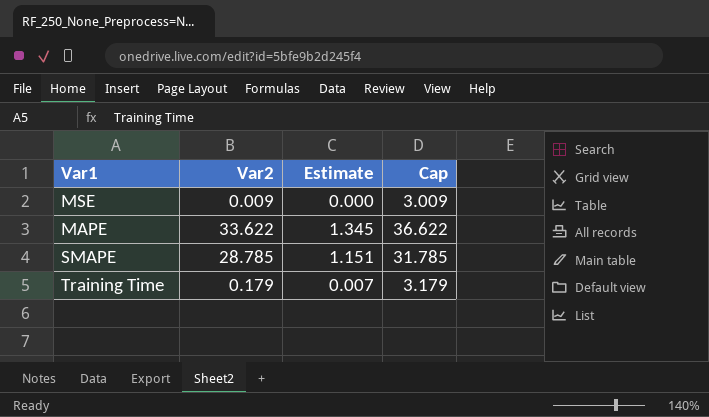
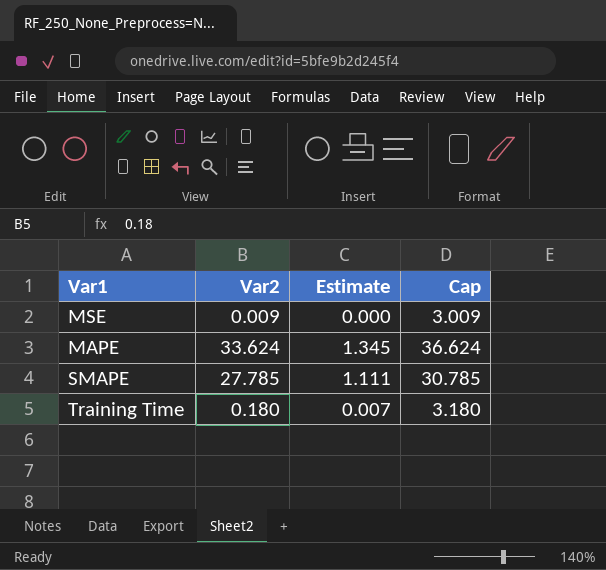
MAPE | Var2: 33.622 -> 33.624
MAPE | Cap: 36.622 -> 36.624
SMAPE | Var2: 28.785 -> 27.785
SMAPE | Estimate: 1.151 -> 1.111
SMAPE | Cap: 31.785 -> 30.785
Training Time | Var2: 0.179 -> 0.180
Training Time | Cap: 3.179 -> 3.180

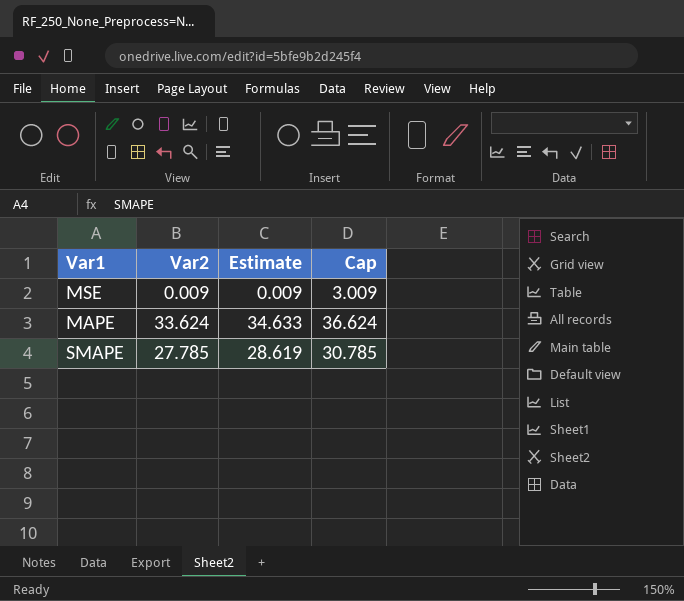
column Estimate | formula: [Var2] * 0.04 -> [Var2] * 1.03
row Training Time: 0.180 | 0.007 | 3.180 -> none

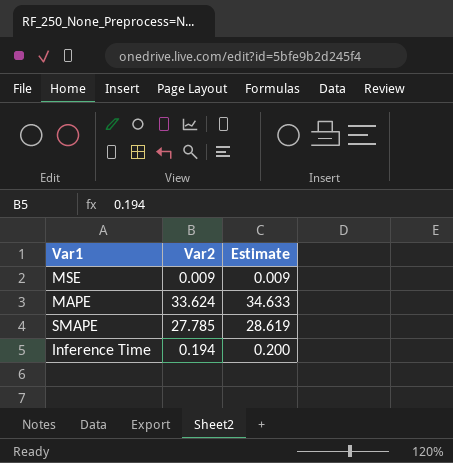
column Cap | formula: [Var2] + 3 -> none
row Inference Time: none -> 0.194 | 0.200

